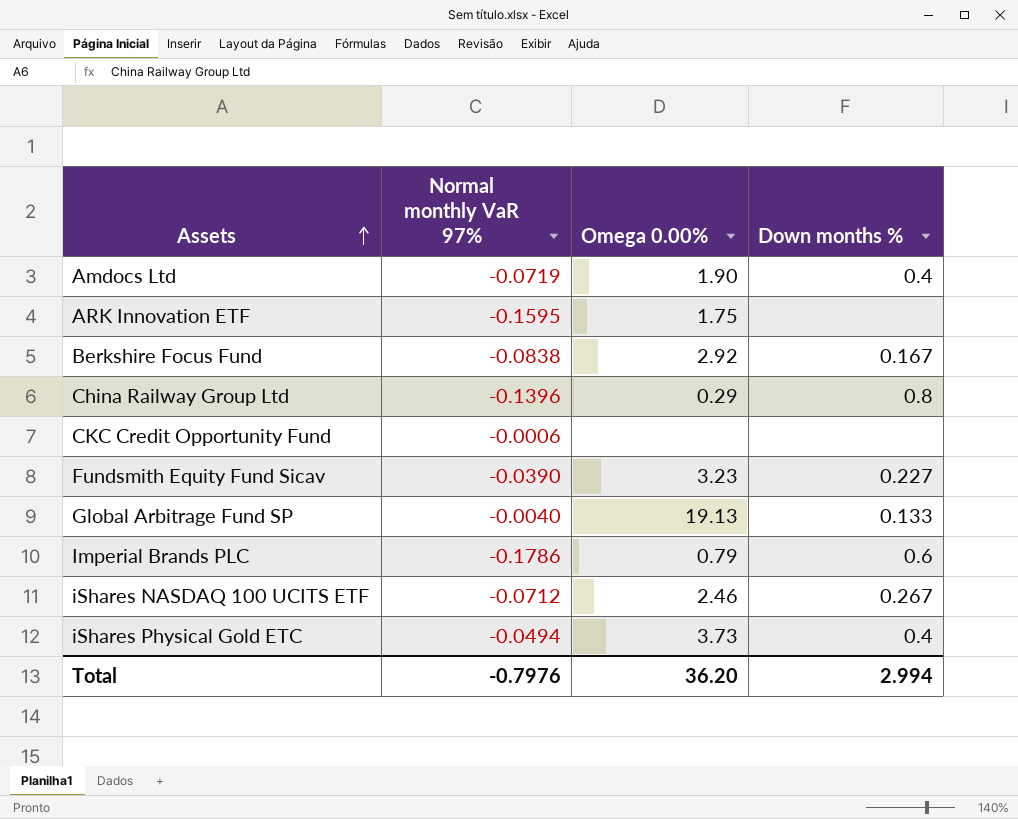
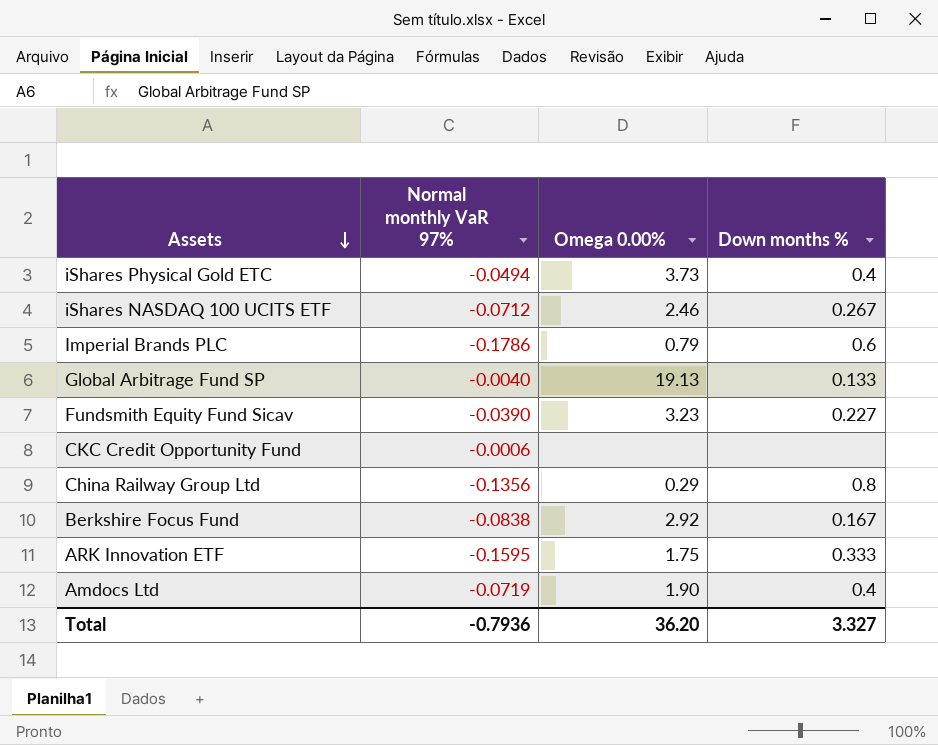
row order: Assets ascending -> Assets descending
China Railway Group Ltd | Normal monthly VaR 97%: -0.1396 -> -0.1356
ARK Innovation ETF | Down months %: none -> 0.333
Total | Normal monthly VaR 97%: -0.7976 -> -0.7936
Total | Down months %: 2.994 -> 3.327

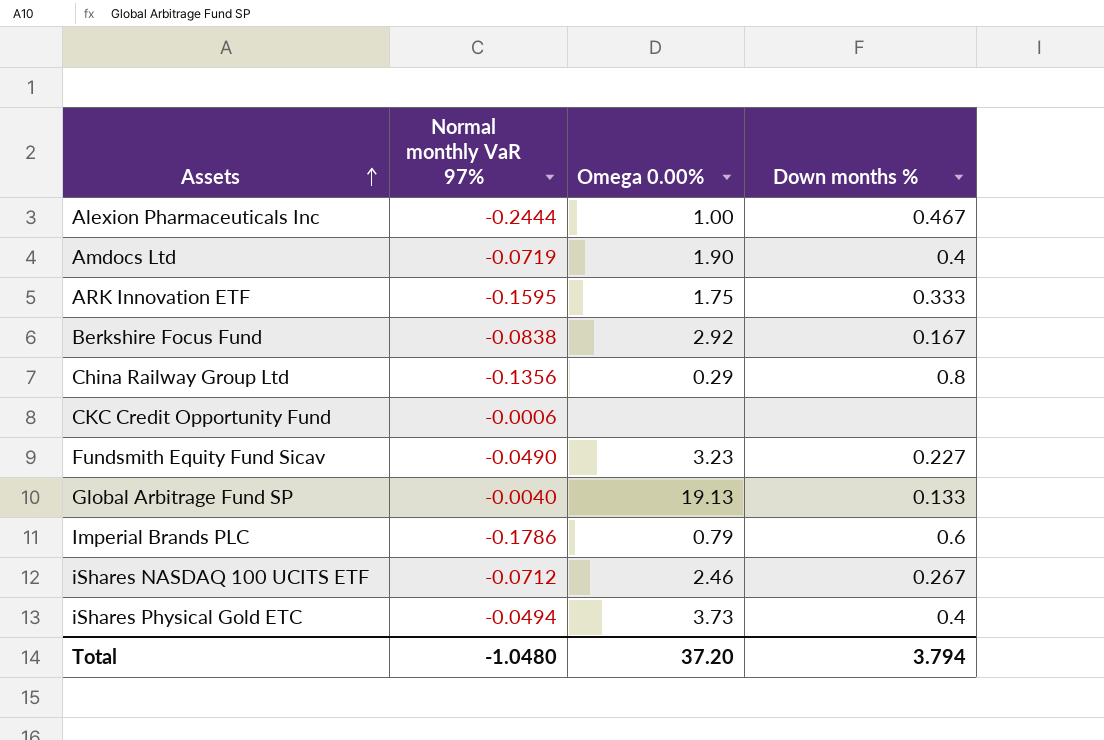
row order: Assets descending -> Assets ascending
row Alexion Pharmaceuticals Inc: none -> -0.2444 | 1.00 | 0.467
Fundsmith Equity Fund Sicav | Normal monthly VaR 97%: -0.0390 -> -0.0490
Total | Normal monthly VaR 97%: -0.7936 -> -1.0480
Total | Omega 0.00%: 36.20 -> 37.20
Total | Down months %: 3.327 -> 3.794

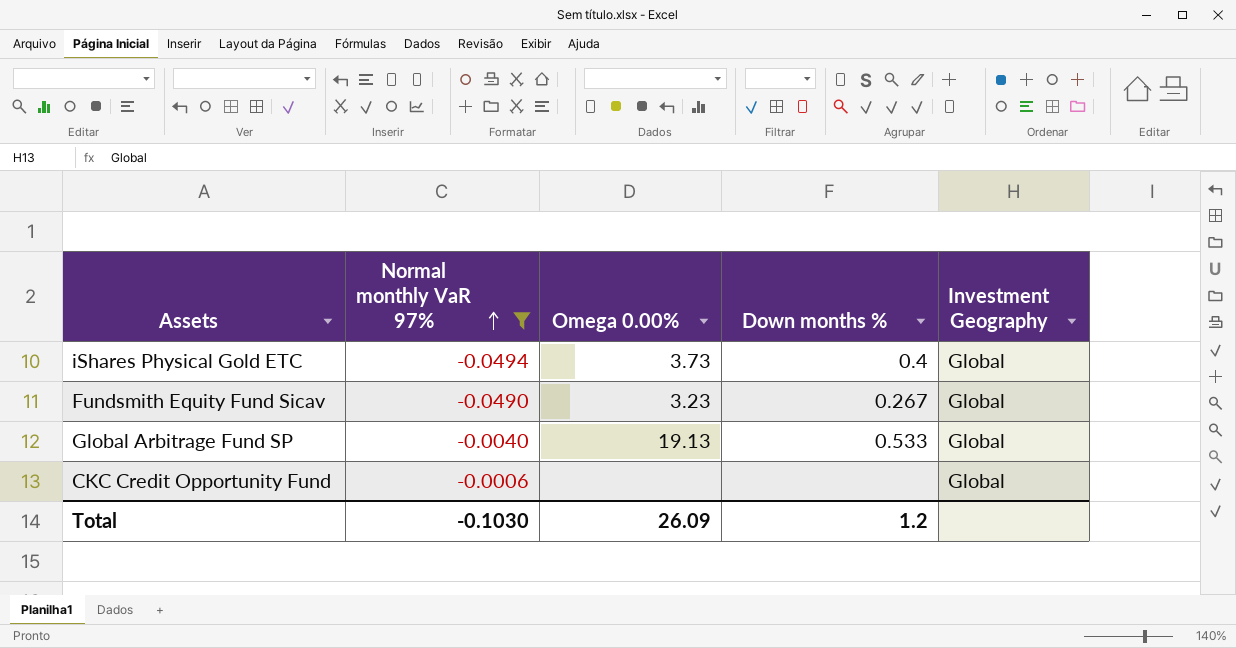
filter: none -> Normal monthly VaR 97% >= -0.0494
row order: Assets ascending -> Normal monthly VaR 97% ascending
column Investment Geography | position: none -> 5
Fundsmith Equity Fund Sicav | Down months %: 0.227 -> 0.267
Global Arbitrage Fund SP | Down months %: 0.133 -> 0.533
Total | Normal monthly VaR 97%: -1.0480 -> -0.1030
Total | Omega 0.00%: 37.20 -> 26.09
Total | Down months %: 3.794 -> 1.2

